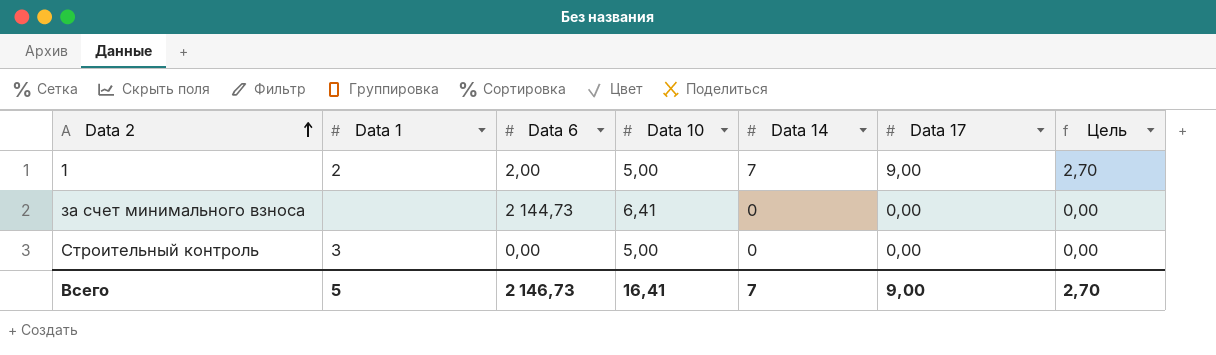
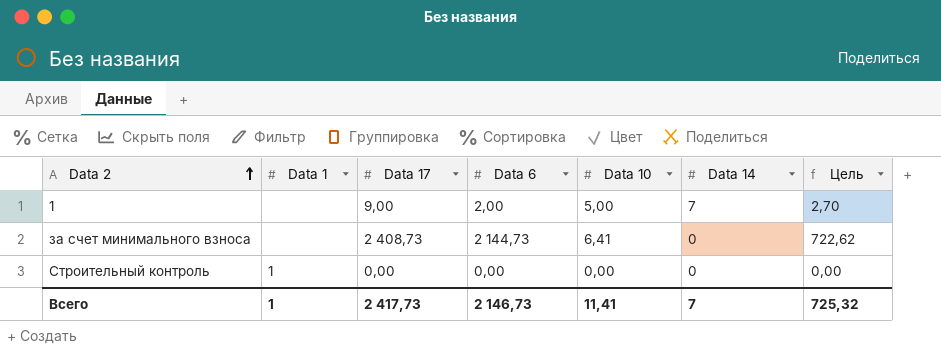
column Data 17 | position: 6 -> 3
1 | Data 1: 2 -> none
за счет минимального взноса | Data 17: 0,00 -> 2 408,73
за счет минимального взноса | Цель: 0,00 -> 722,62
Строительный контроль | Data 1: 3 -> 1
Строительный контроль | Data 10: 5,00 -> 0,00
Всего | Data 1: 5 -> 1
Всего | Data 17: 9,00 -> 2 417,73
Всего | Data 10: 16,41 -> 11,41
Всего | Цель: 2,70 -> 725,32

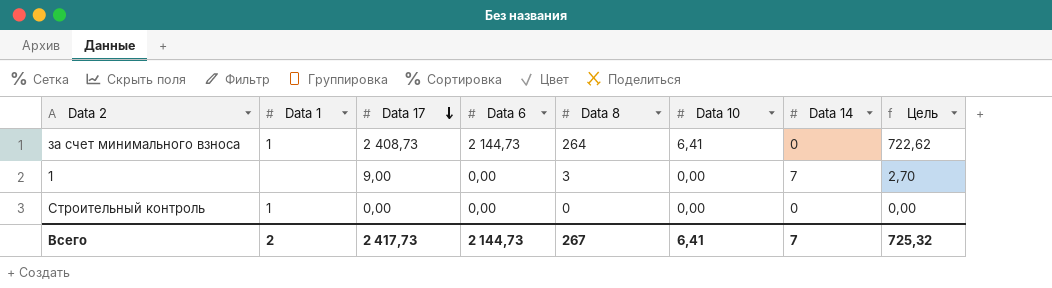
row order: Data 2 ascending -> Data 17 descending
column Data 8 | position: none -> 5
за счет минимального взноса | Data 1: none -> 1
1 | Data 6: 2,00 -> 0,00
1 | Data 10: 5,00 -> 0,00
Всего | Data 1: 1 -> 2
Всего | Data 6: 2 146,73 -> 2 144,73
Всего | Data 10: 11,41 -> 6,41

